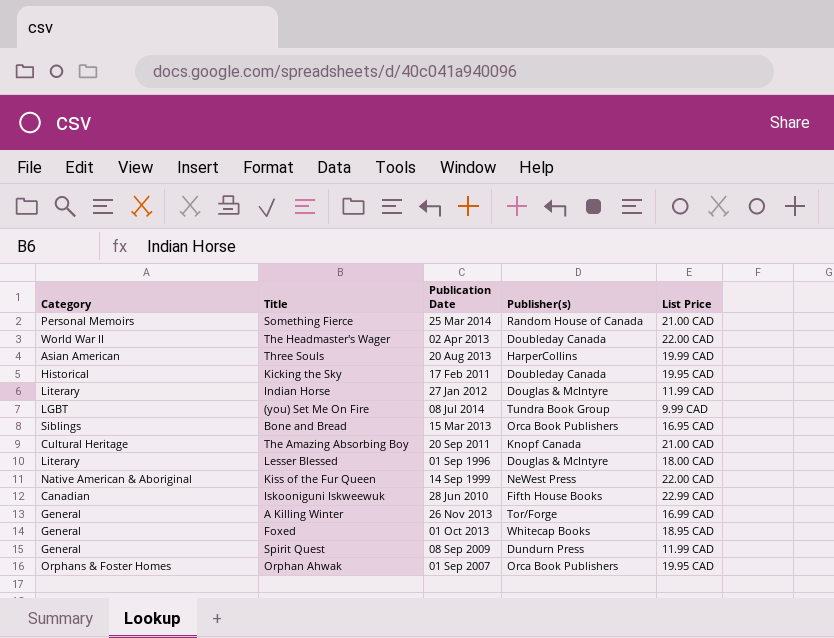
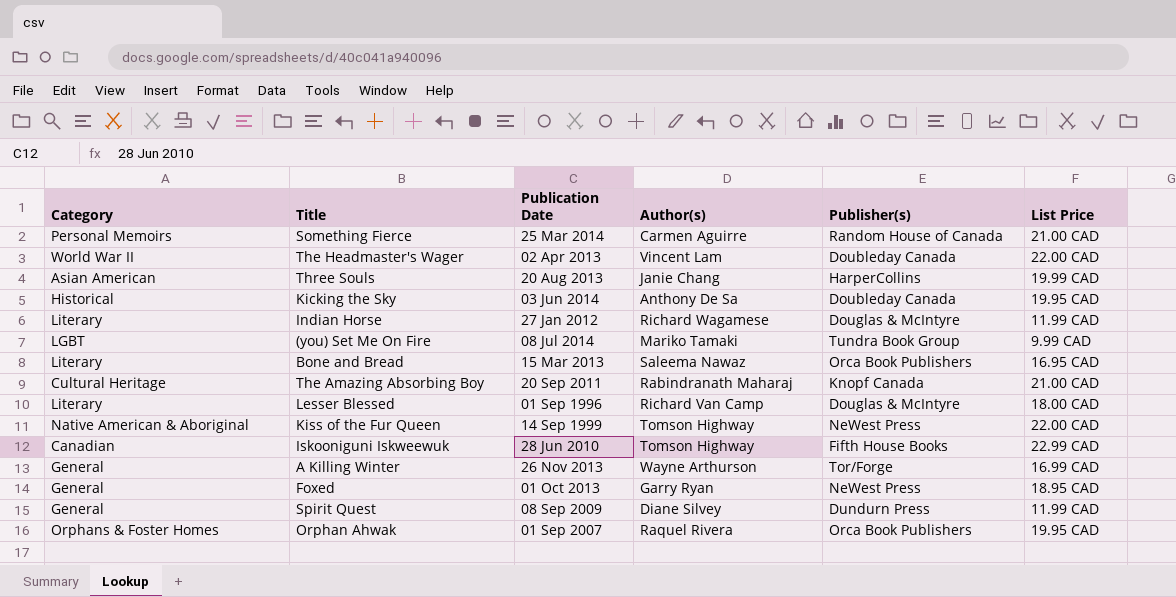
column Author(s) | position: none -> 4
Kicking the Sky | Publication Date: 17 Feb 2011 -> 03 Jun 2014
Bone and Bread | Category: Siblings -> Literary
Foxed | Publisher(s): Whitecap Books -> NeWest Press

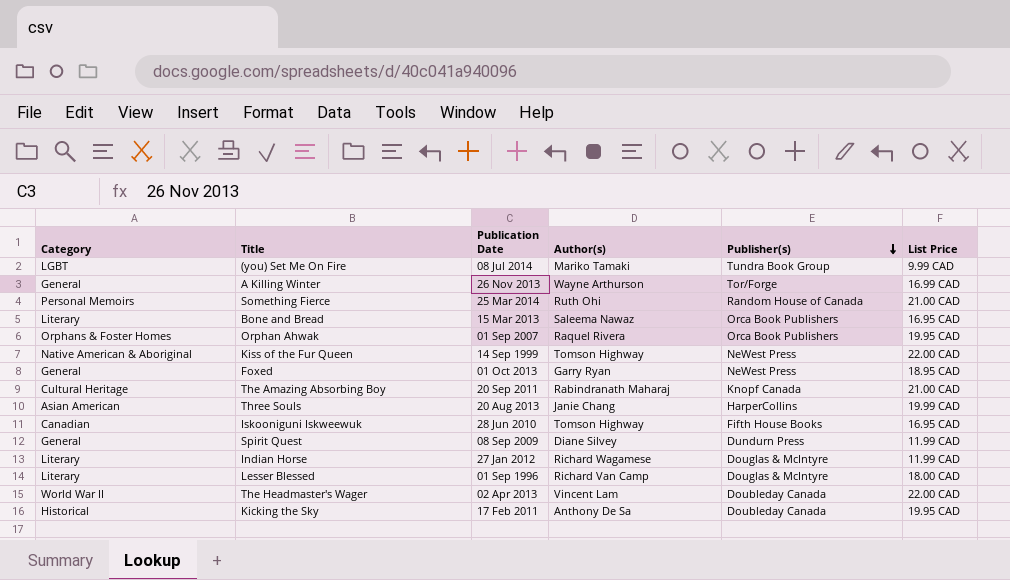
row order: none -> Publisher(s) descending
Something Fierce | Author(s): Carmen Aguirre -> Ruth Ohi
Iskooniguni Iskweewuk | List Price: 22.99 CAD -> 16.95 CAD
Kicking the Sky | Publication Date: 03 Jun 2014 -> 17 Feb 2011

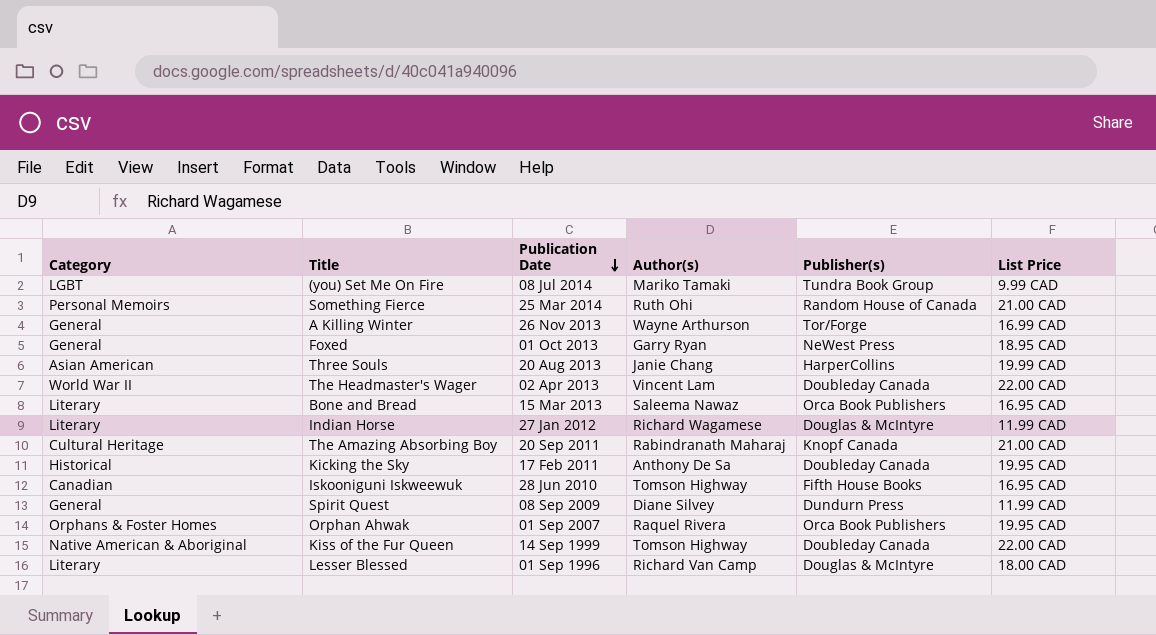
row order: Publisher(s) descending -> Publication Date descending
Kiss of the Fur Queen | Publisher(s): NeWest Press -> Doubleday Canada

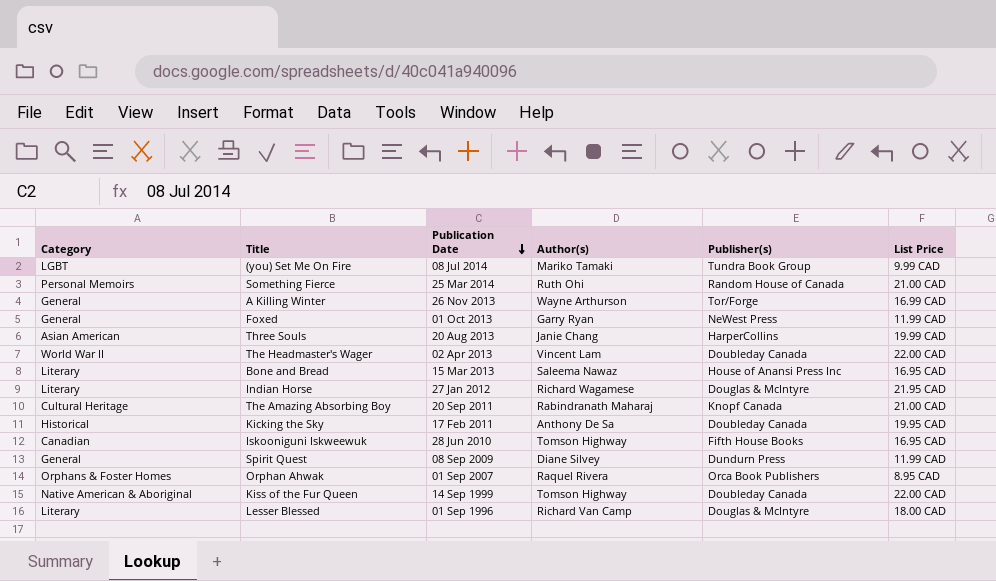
Foxed | List Price: 18.95 CAD -> 11.99 CAD
Bone and Bread | Publisher(s): Orca Book Publishers -> House of Anansi Press Inc
Indian Horse | List Price: 11.99 CAD -> 21.95 CAD
Orphan Ahwak | List Price: 19.95 CAD -> 8.95 CAD

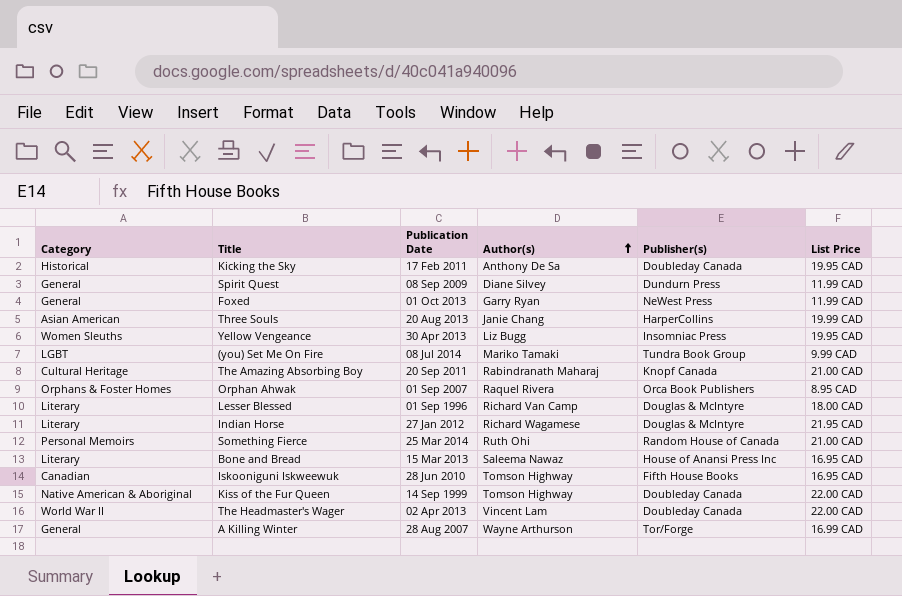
row order: Publication Date descending -> Author(s) ascending
row Yellow Vengeance: none -> Women Sleuths | 30 Apr 2013 | Liz Bugg | Insomniac Press | 19.95 CAD
A Killing Winter | Publication Date: 26 Nov 2013 -> 28 Aug 2007

